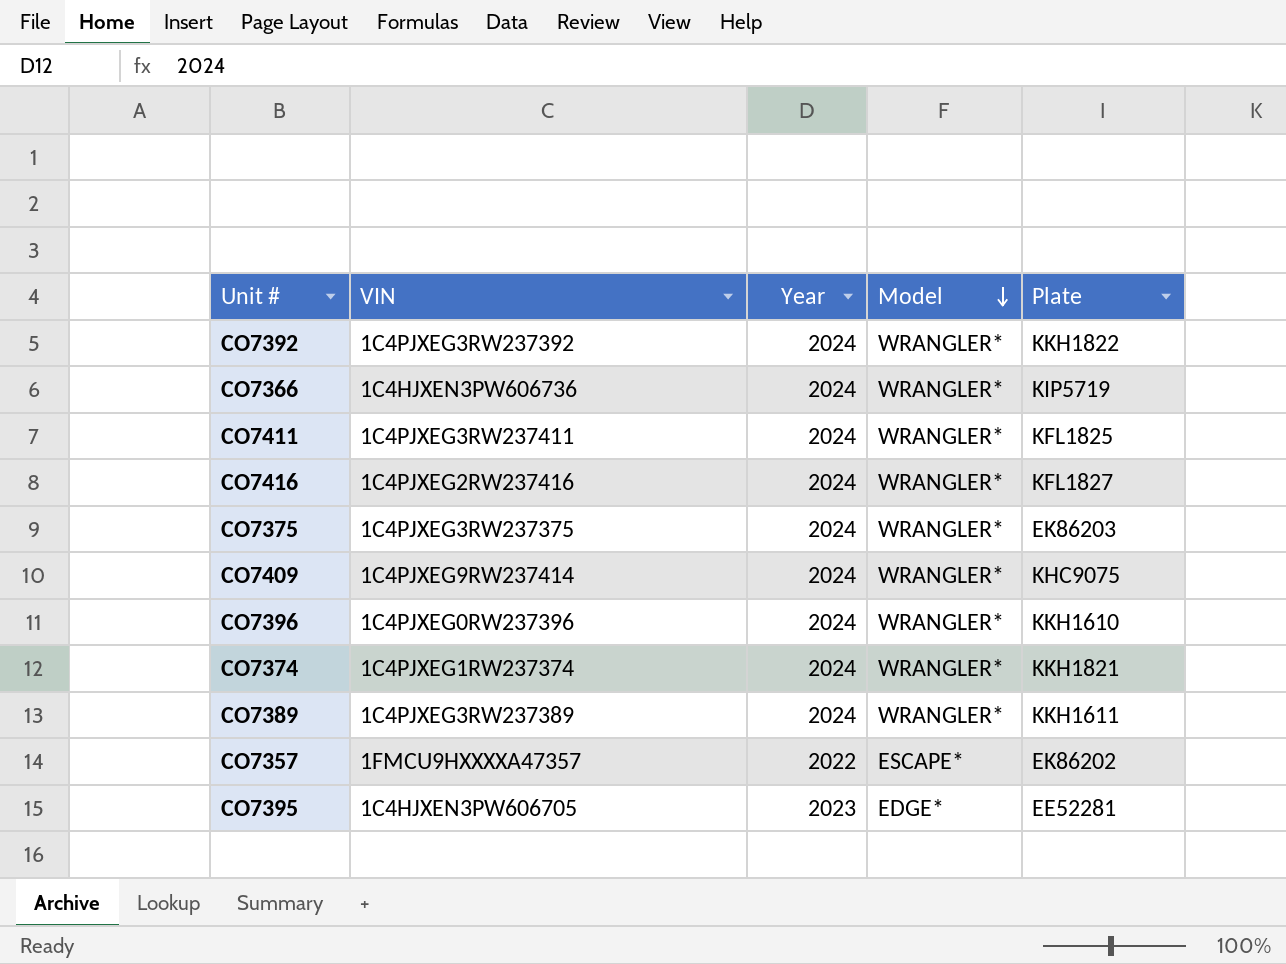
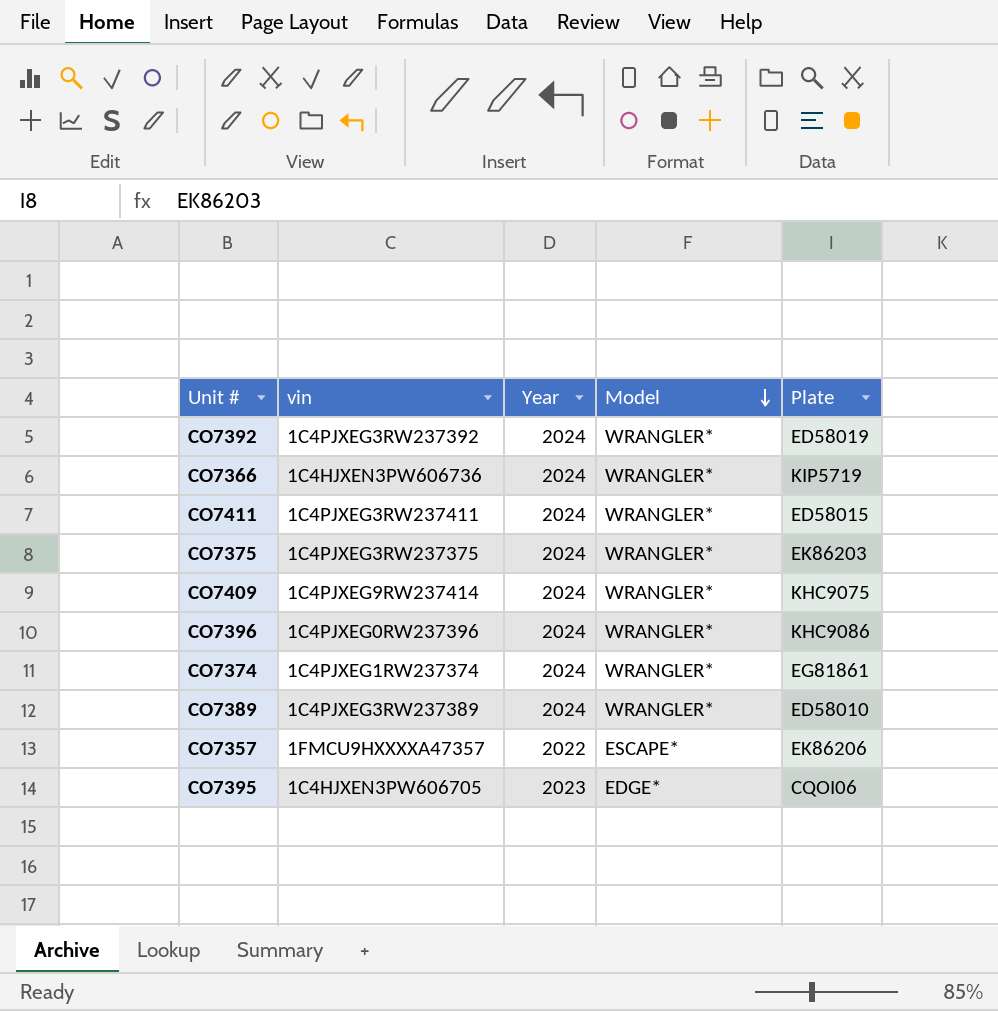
column name: VIN -> vin
row CO7416: 1C4PJXEG2RW237416 | 2024 | WRANGLER* | KFL1827 -> none
CO7392 | Plate: KKH1822 -> ED58019
CO7411 | Plate: KFL1825 -> ED58015
CO7396 | Plate: KKH1610 -> KHC9086
CO7374 | Plate: KKH1821 -> EG81861
CO7389 | Plate: KKH1611 -> ED58010
CO7357 | Plate: EK86202 -> EK86206
CO7395 | Plate: EE52281 -> CQOI06

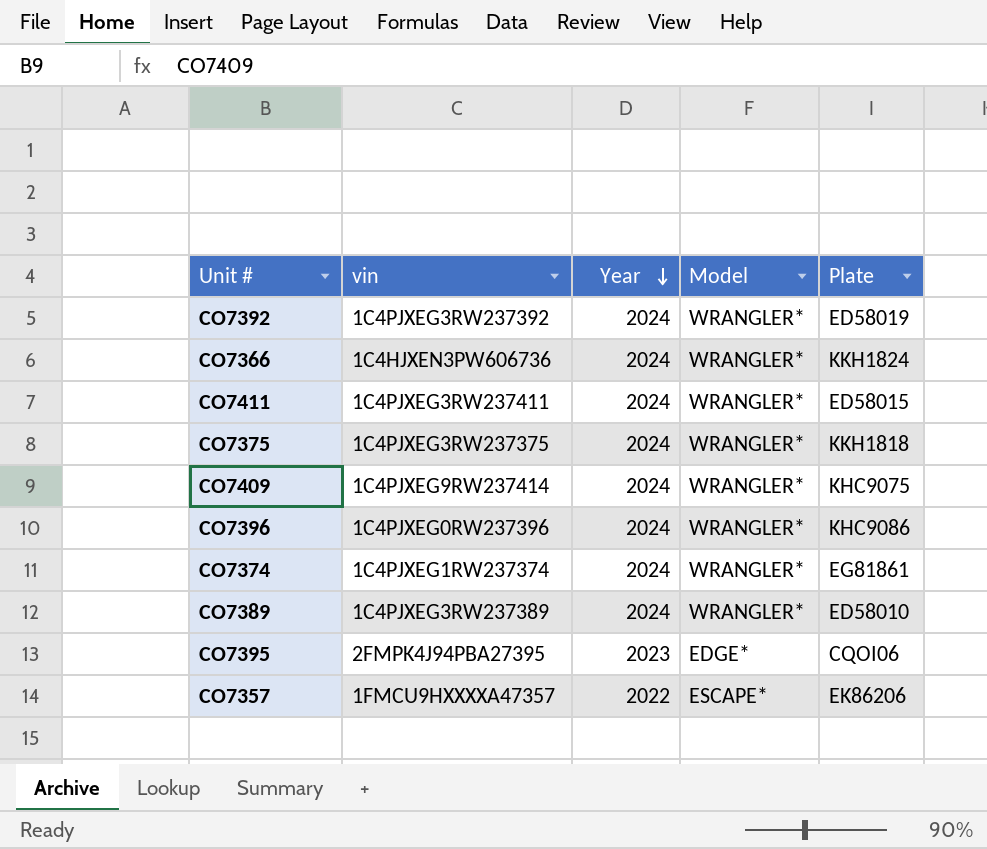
row order: Model descending -> Year descending
CO7366 | Plate: KIP5719 -> KKH1824
CO7375 | Plate: EK86203 -> KKH1818
CO7395 | vin: 1C4HJXEN3PW606705 -> 2FMPK4J94PBA27395

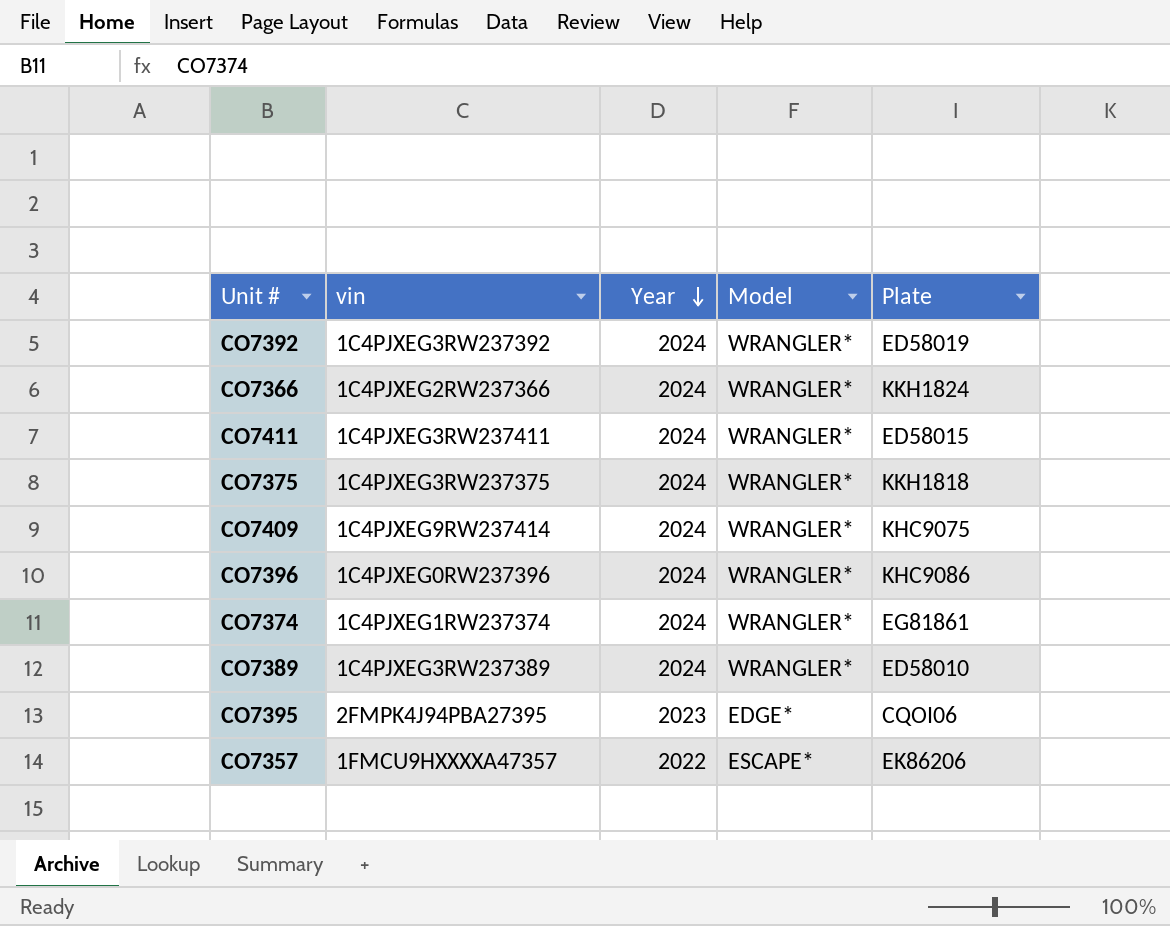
CO7366 | vin: 1C4HJXEN3PW606736 -> 1C4PJXEG2RW237366

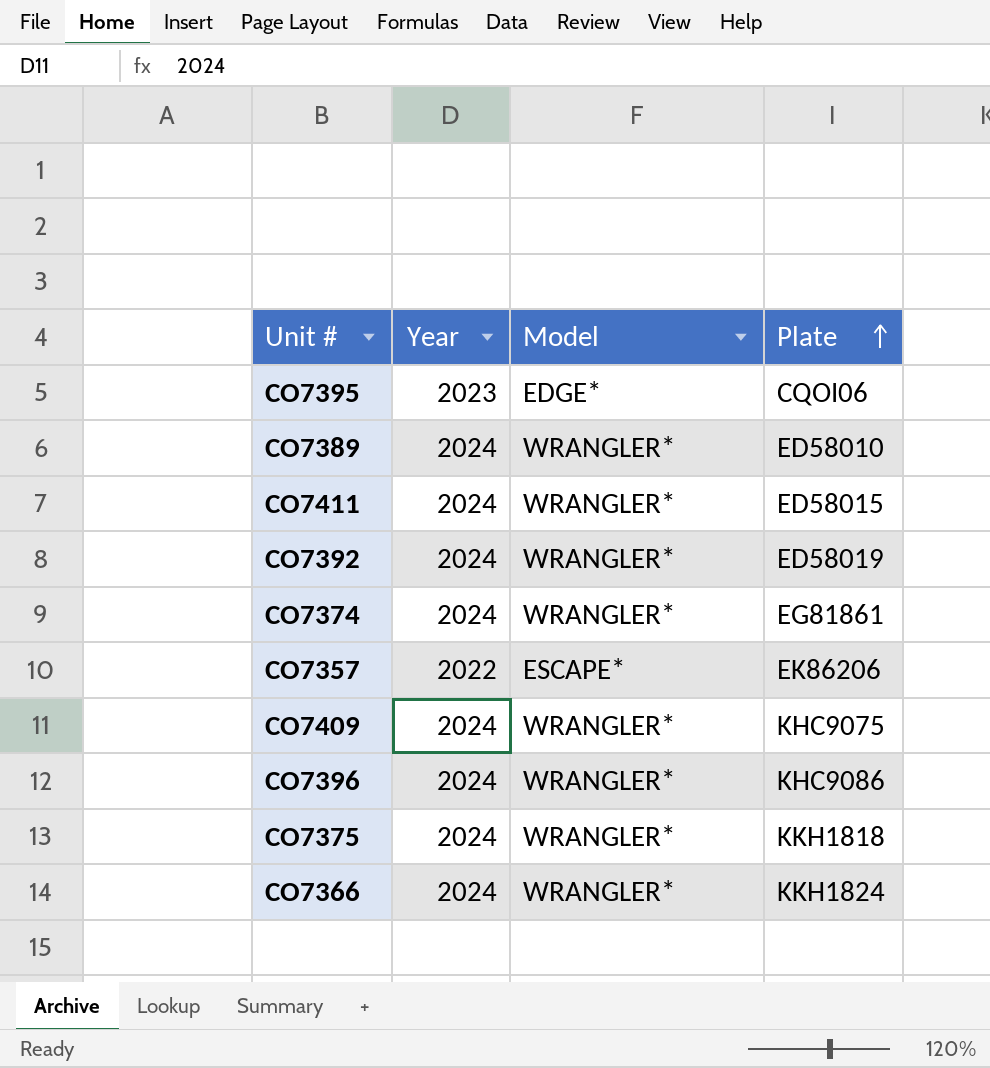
row order: Year descending -> Plate ascending
column vin | position: 2 -> none

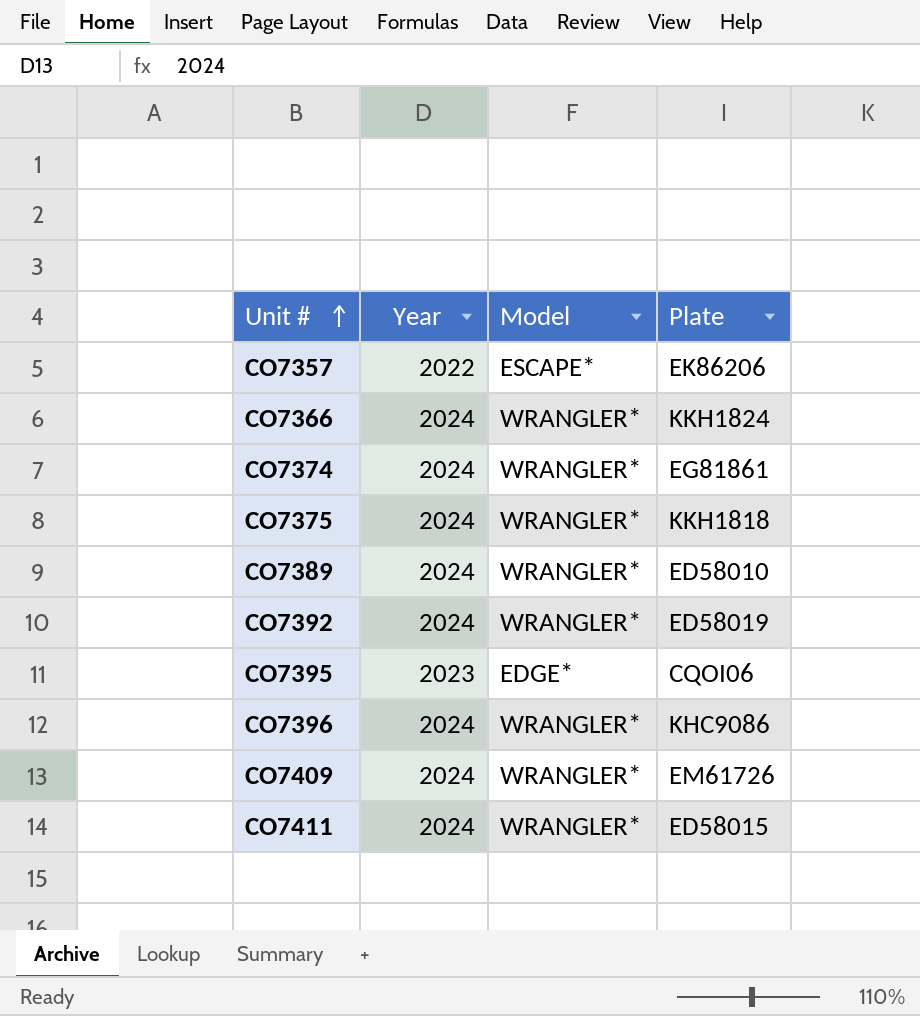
row order: Plate ascending -> Unit # ascending
CO7409 | Plate: KHC9075 -> EM61726

